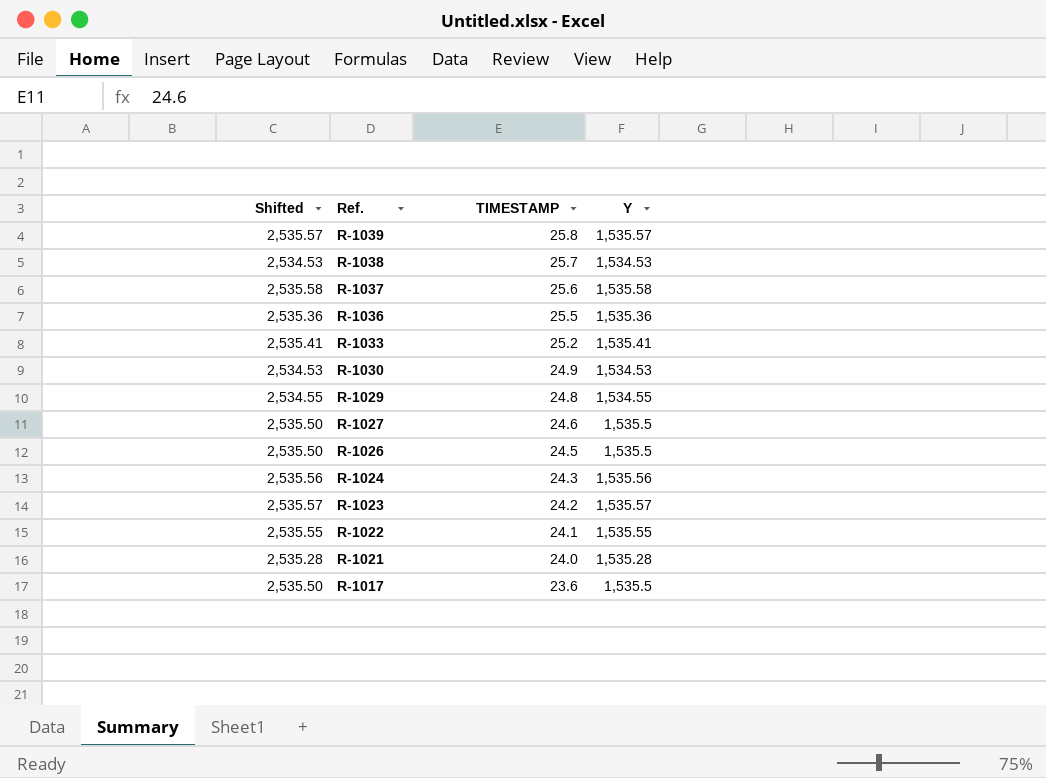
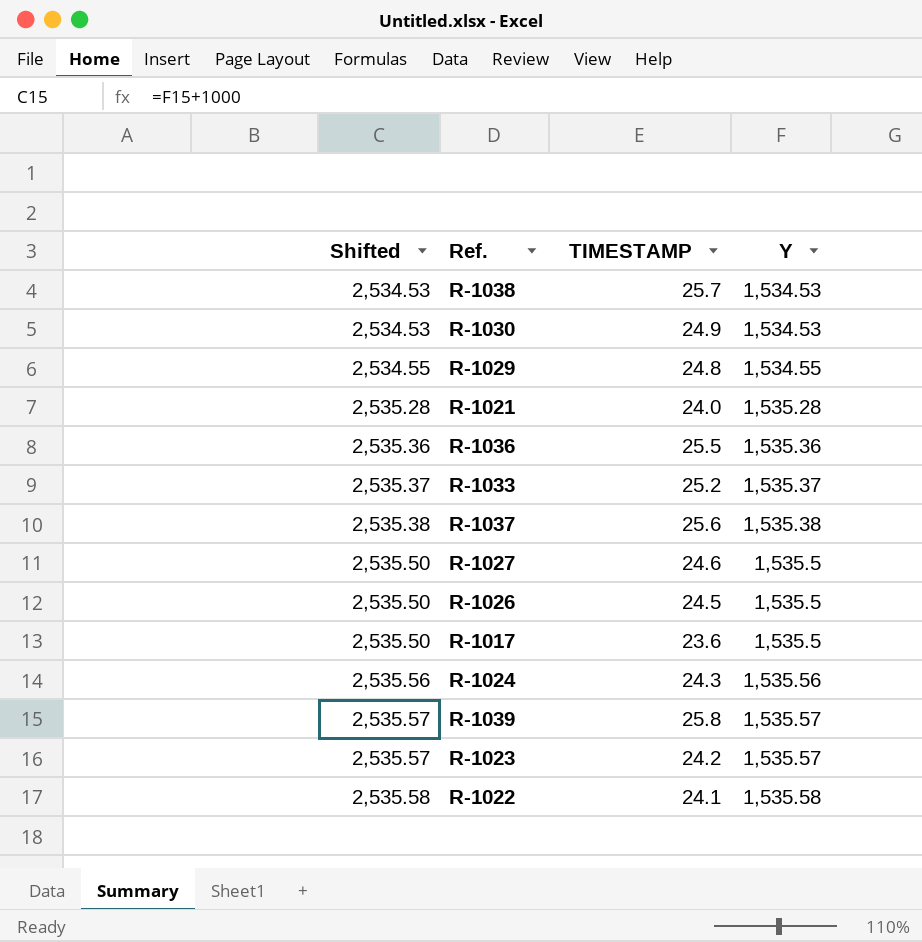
row order: Ref. descending -> Shifted ascending
R-1033 | Shifted: 2,535.41 -> 2,535.37
R-1033 | Y: 1,535.41 -> 1,535.37
R-1037 | Shifted: 2,535.58 -> 2,535.38
R-1037 | Y: 1,535.58 -> 1,535.38
R-1022 | Shifted: 2,535.55 -> 2,535.58
R-1022 | Y: 1,535.55 -> 1,535.58

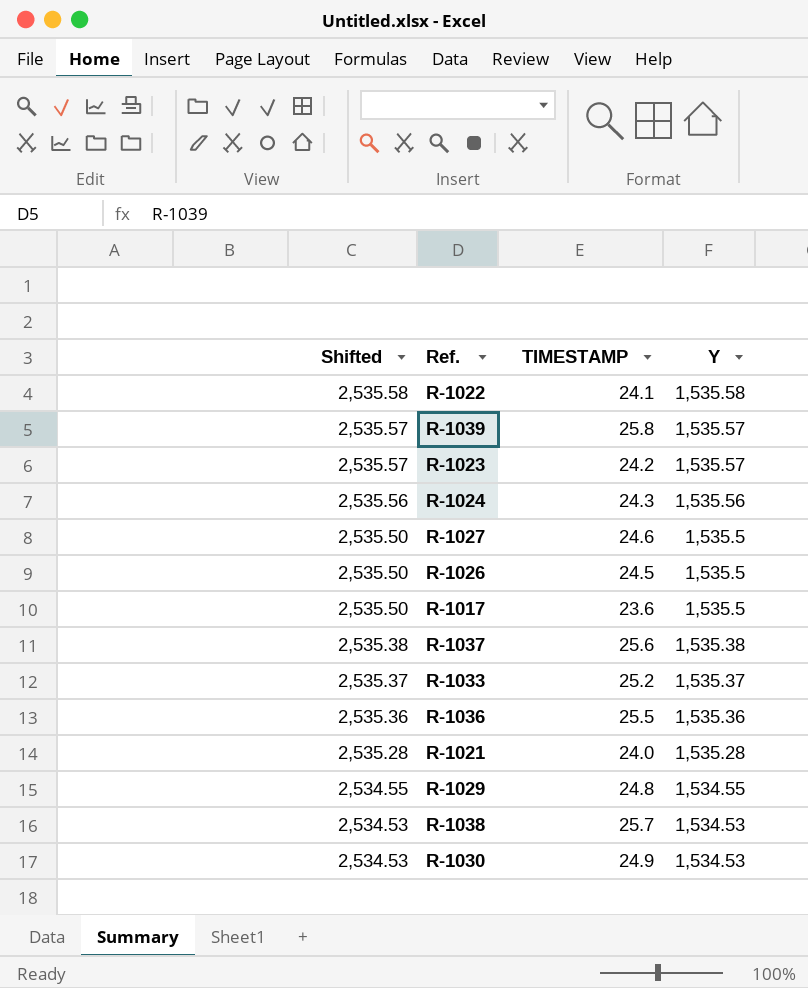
row order: Shifted ascending -> Shifted descending

